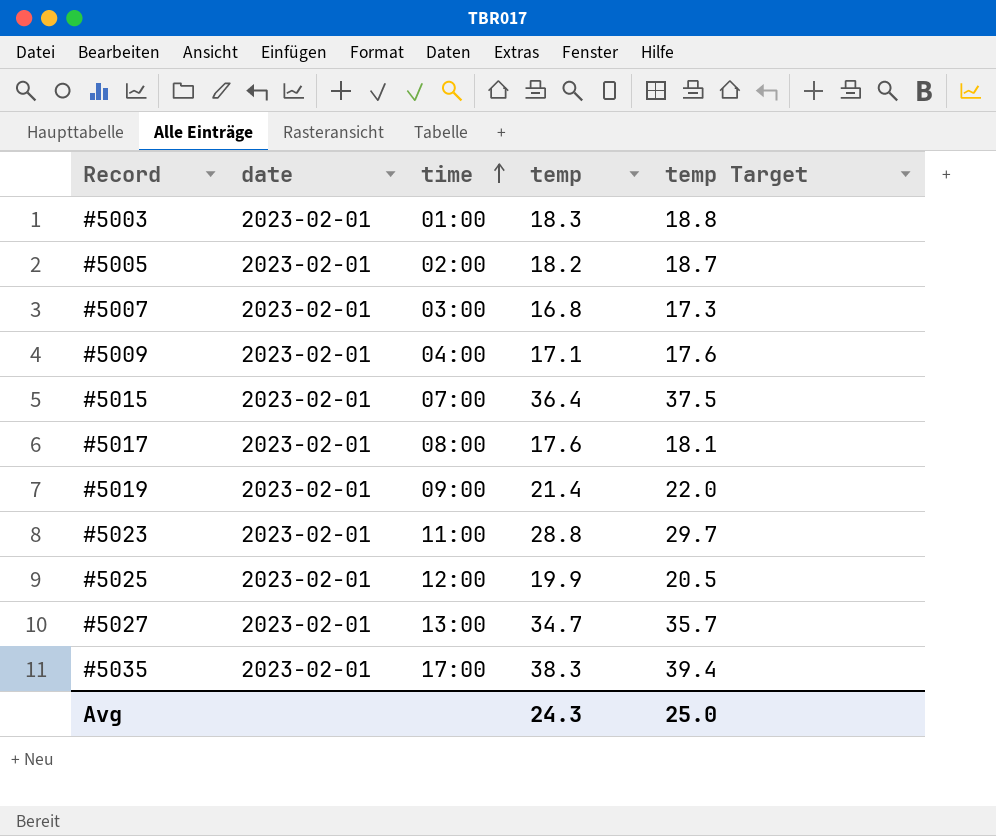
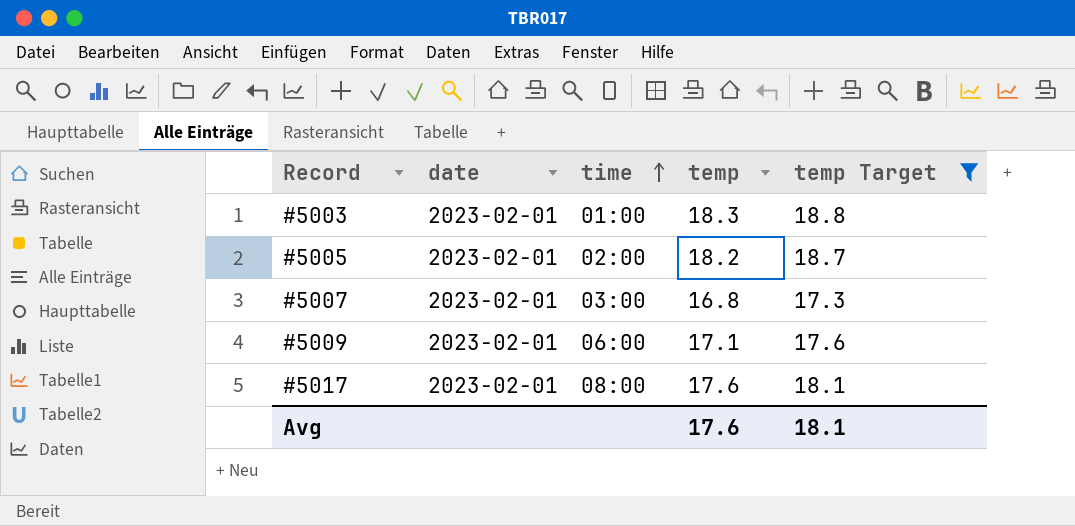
filter: none -> temp Target <= 18.8
#5009 | time: 04:00 -> 06:00
Avg | temp: 24.3 -> 17.6
Avg | temp Target: 25.0 -> 18.1

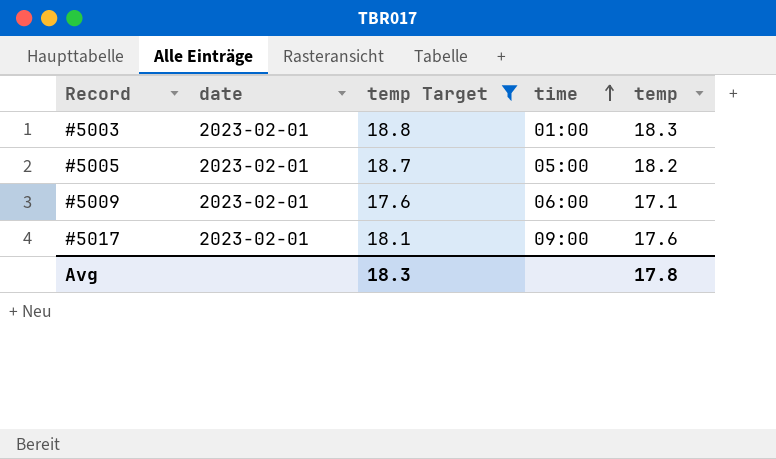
column temp Target | position: 5 -> 3
row #5007: 2023-02-01 | 03:00 | 16.8 | 17.3 -> none
#5005 | time: 02:00 -> 05:00
#5017 | time: 08:00 -> 09:00
Avg | temp Target: 18.1 -> 18.3
Avg | temp: 17.6 -> 17.8

